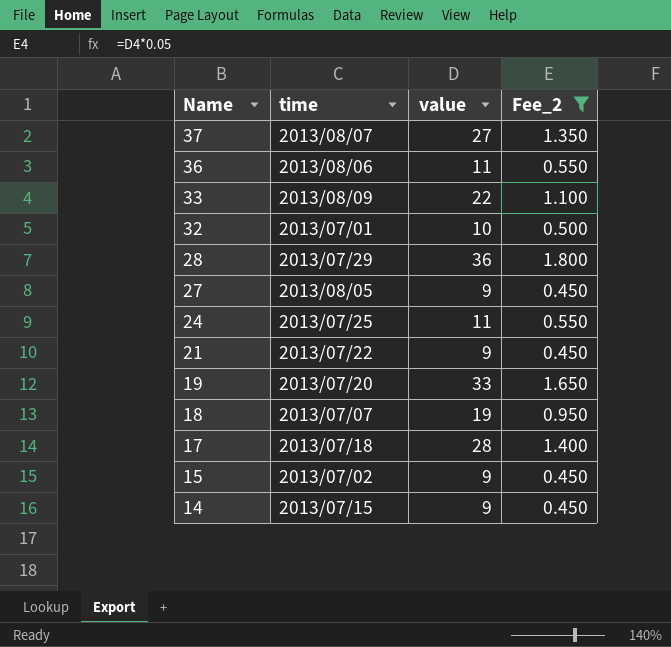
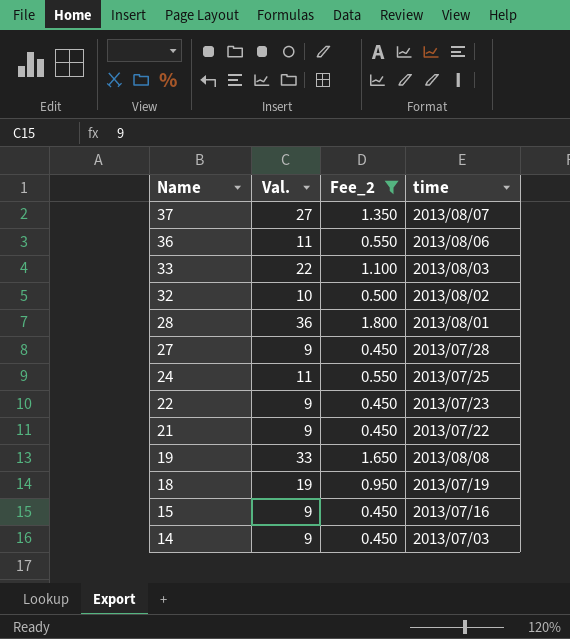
column name: value -> Val.
column time | position: 2 -> 4
row 17: 2013/07/18 | 28 | 1.400 -> none
33 | time: 2013/08/09 -> 2013/08/03
32 | time: 2013/07/01 -> 2013/08/02
28 | time: 2013/07/29 -> 2013/08/01
27 | time: 2013/08/05 -> 2013/07/28
row 22: none -> 9 | 0.450 | 2013/07/23
19 | time: 2013/07/20 -> 2013/08/08
18 | time: 2013/07/07 -> 2013/07/19
15 | time: 2013/07/02 -> 2013/07/16
14 | time: 2013/07/15 -> 2013/07/03

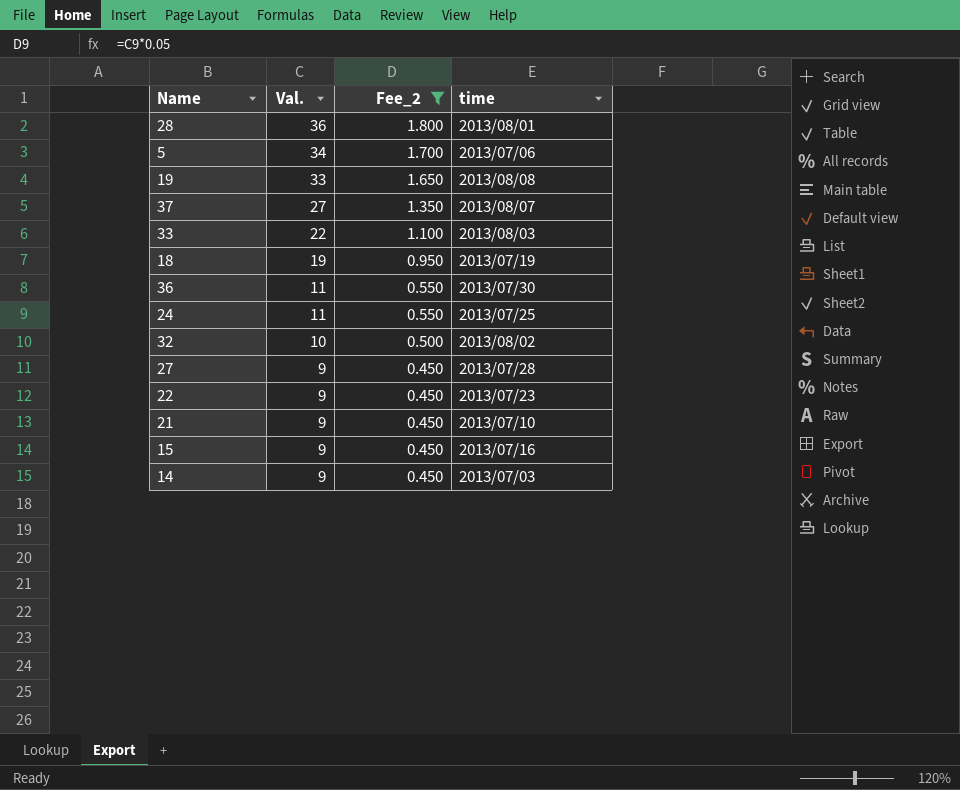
row order: Name descending -> Val. descending
row 5: none -> 34 | 1.700 | 2013/07/06
36 | time: 2013/08/06 -> 2013/07/30
21 | time: 2013/07/22 -> 2013/07/10

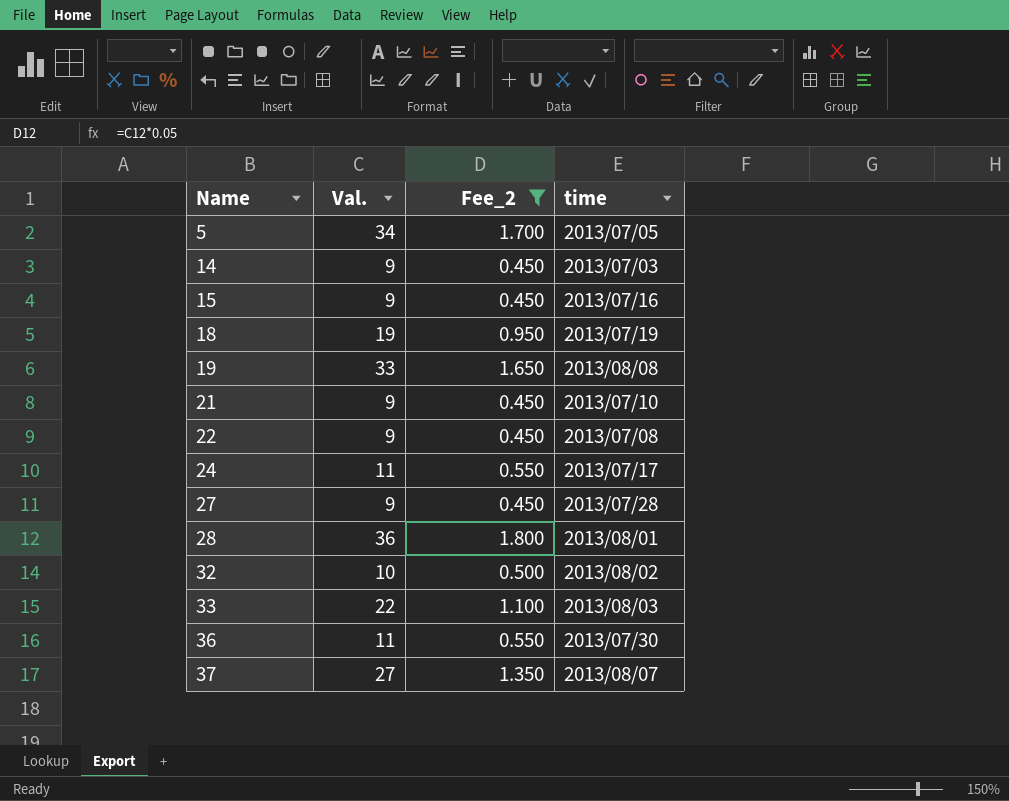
row order: Val. descending -> Name ascending
5 | time: 2013/07/06 -> 2013/07/05
22 | time: 2013/07/23 -> 2013/07/08
24 | time: 2013/07/25 -> 2013/07/17

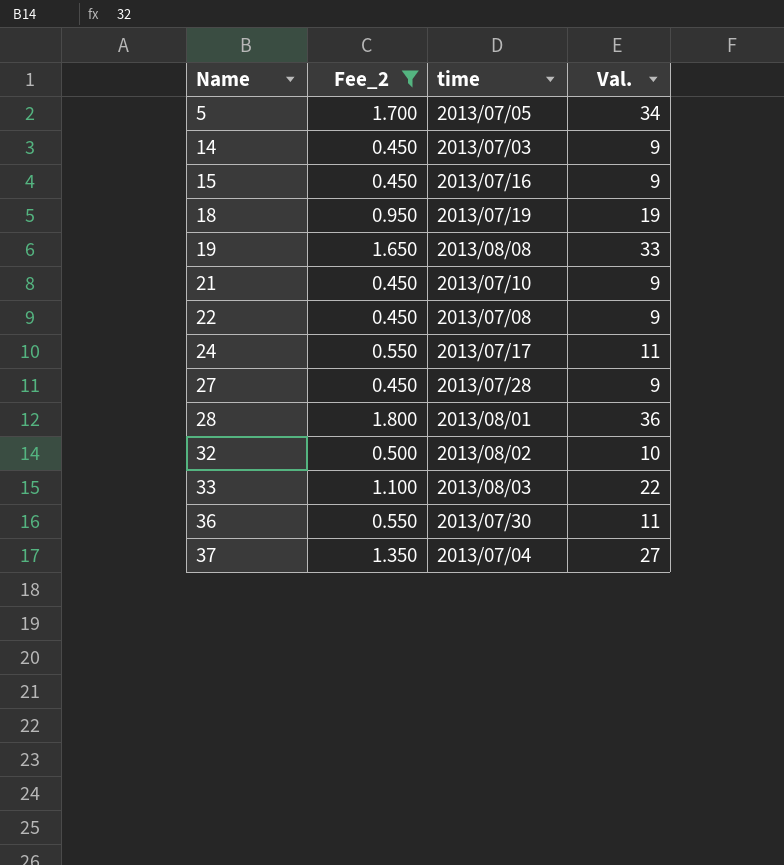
column Val. | position: 2 -> 4
37 | time: 2013/08/07 -> 2013/07/04

